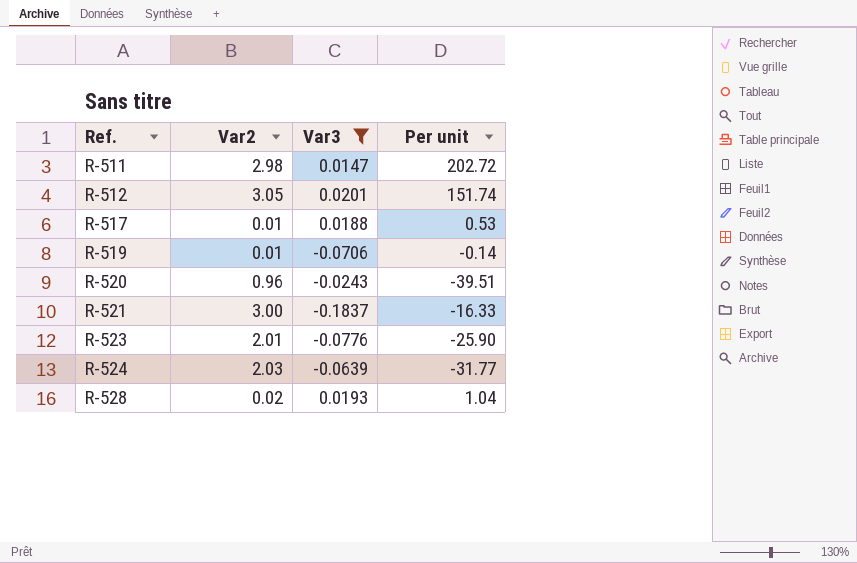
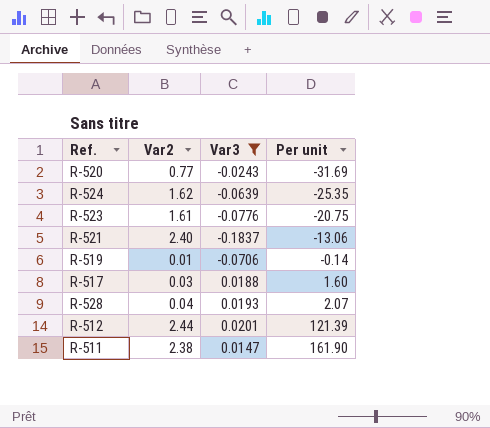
row order: Ref. ascending -> Per unit ascending
R-520 | Var2: 0.96 -> 0.77
R-520 | Per unit: -39.51 -> -31.69
R-524 | Var2: 2.03 -> 1.62
R-524 | Per unit: -31.77 -> -25.35
R-523 | Var2: 2.01 -> 1.61
R-523 | Per unit: -25.90 -> -20.75
R-521 | Var2: 3.00 -> 2.40
R-521 | Per unit: -16.33 -> -13.06
R-517 | Var2: 0.01 -> 0.03
R-517 | Per unit: 0.53 -> 1.60
R-528 | Var2: 0.02 -> 0.04
R-528 | Per unit: 1.04 -> 2.07
R-512 | Var2: 3.05 -> 2.44
R-512 | Per unit: 151.74 -> 121.39
R-511 | Var2: 2.98 -> 2.38
R-511 | Per unit: 202.72 -> 161.90

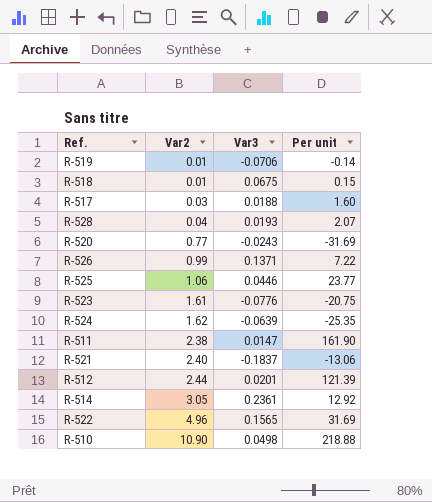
filter: Var3 <= 0.0201 -> none
row order: Per unit ascending -> Var2 ascending

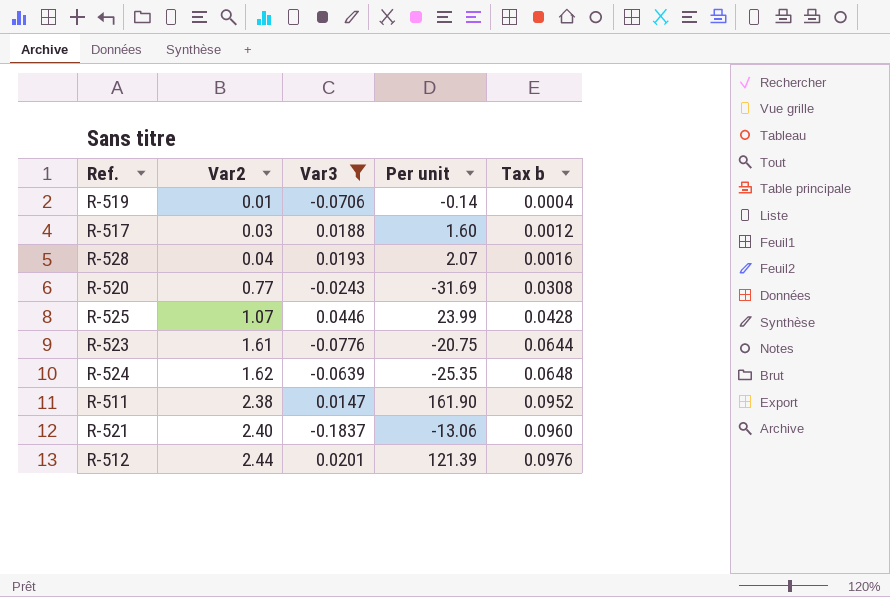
filter: none -> Var3 <= 0.0446
column Tax b | formula: none -> [Var2] * 0.04
R-525 | Var2: 1.06 -> 1.07
R-525 | Per unit: 23.77 -> 23.99

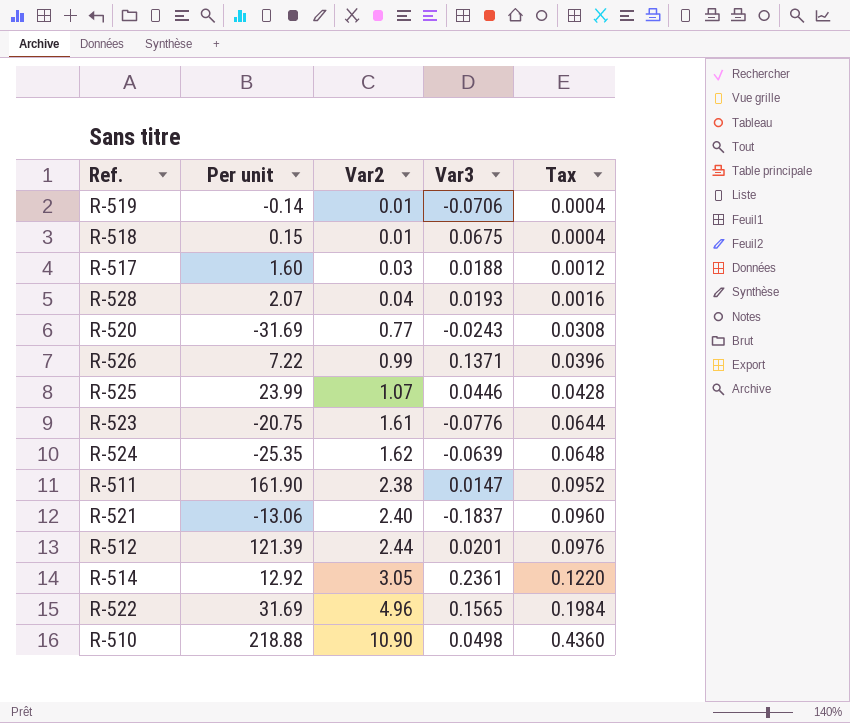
filter: Var3 <= 0.0446 -> none
column Per unit | position: 4 -> 2
column name: Tax b -> Tax

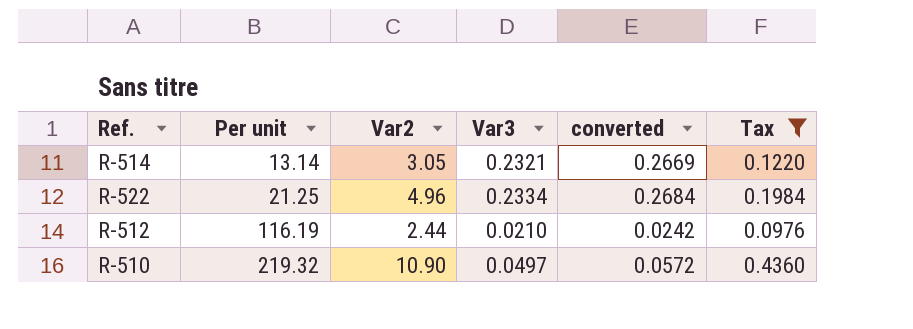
filter: none -> Tax >= 0.0976
row order: Var2 ascending -> Per unit ascending
column converted | formula: none -> [Var3] * 1.15
R-514 | Per unit: 12.92 -> 13.14
R-514 | Var3: 0.2361 -> 0.2321
R-522 | Per unit: 31.69 -> 21.25
R-522 | Var3: 0.1565 -> 0.2334
R-512 | Per unit: 121.39 -> 116.19
R-512 | Var3: 0.0201 -> 0.0210
R-510 | Per unit: 218.88 -> 219.32
R-510 | Var3: 0.0498 -> 0.0497

